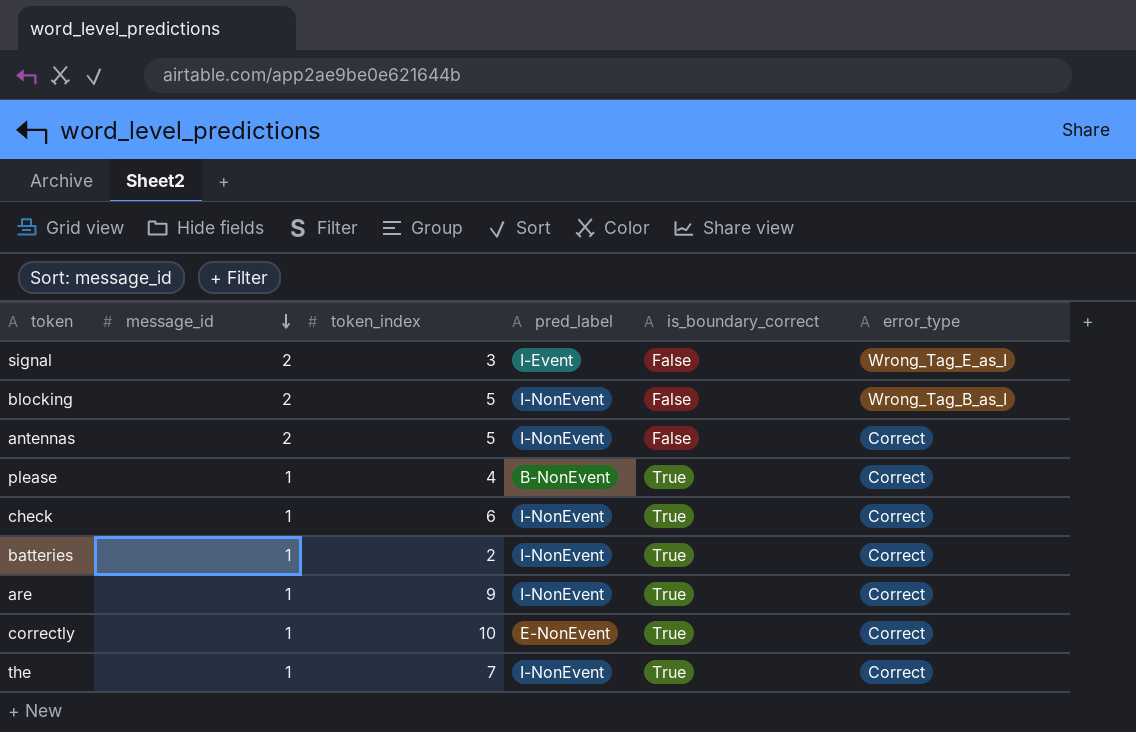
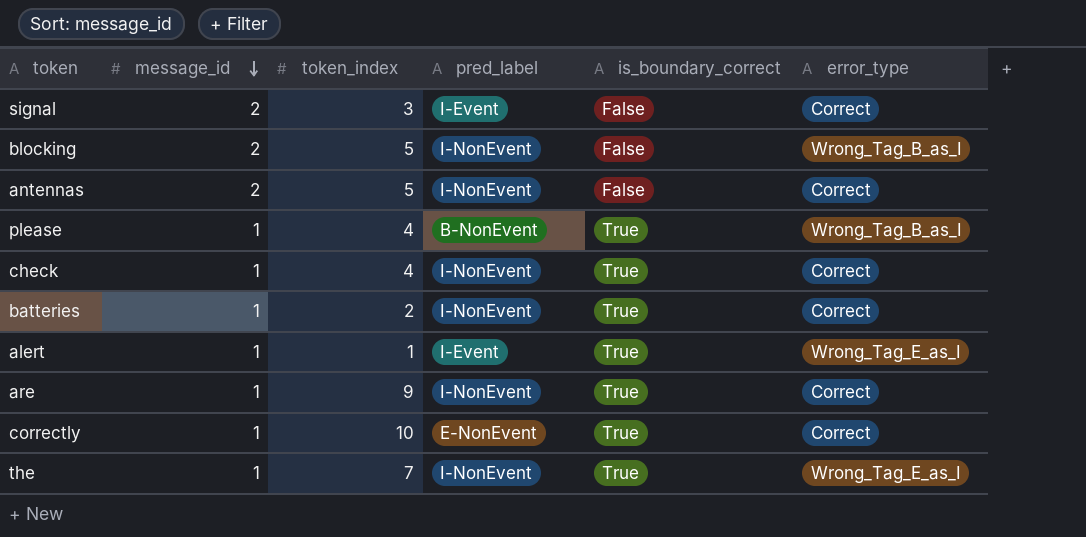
signal | error_type: Wrong_Tag_E_as_I -> Correct
please | error_type: Correct -> Wrong_Tag_B_as_I
check | token_index: 6 -> 4
row alert: none -> 1 | 1 | I-Event | True | Wrong_Tag_E_as_I
the | error_type: Correct -> Wrong_Tag_E_as_I

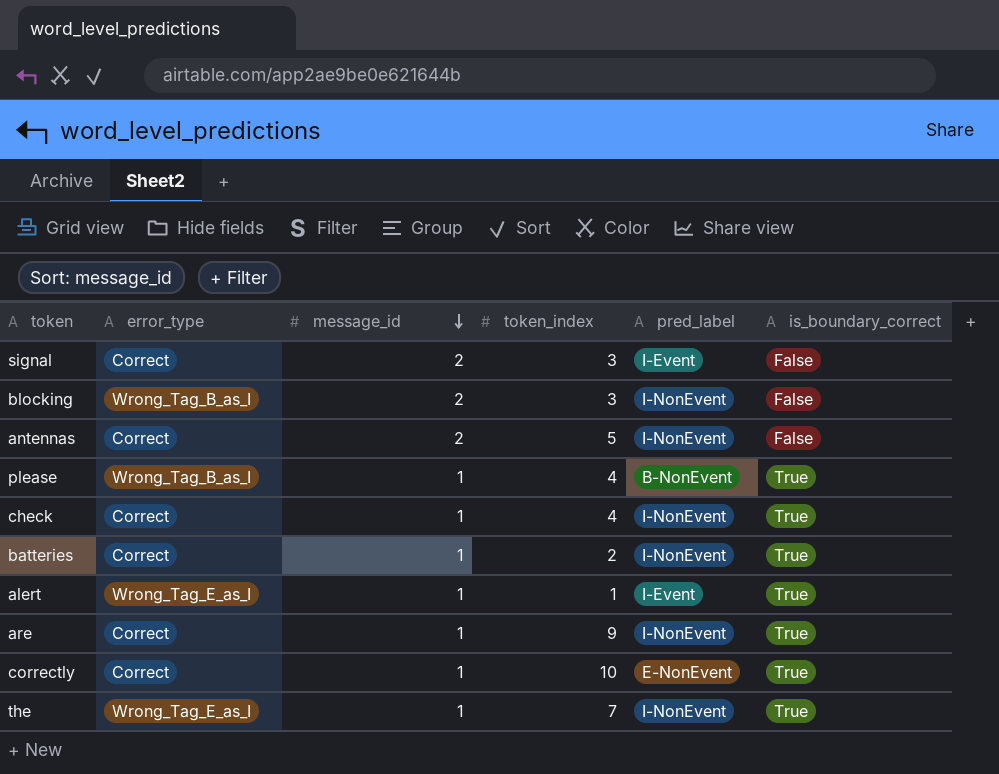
column error_type | position: 6 -> 2
blocking | token_index: 5 -> 3

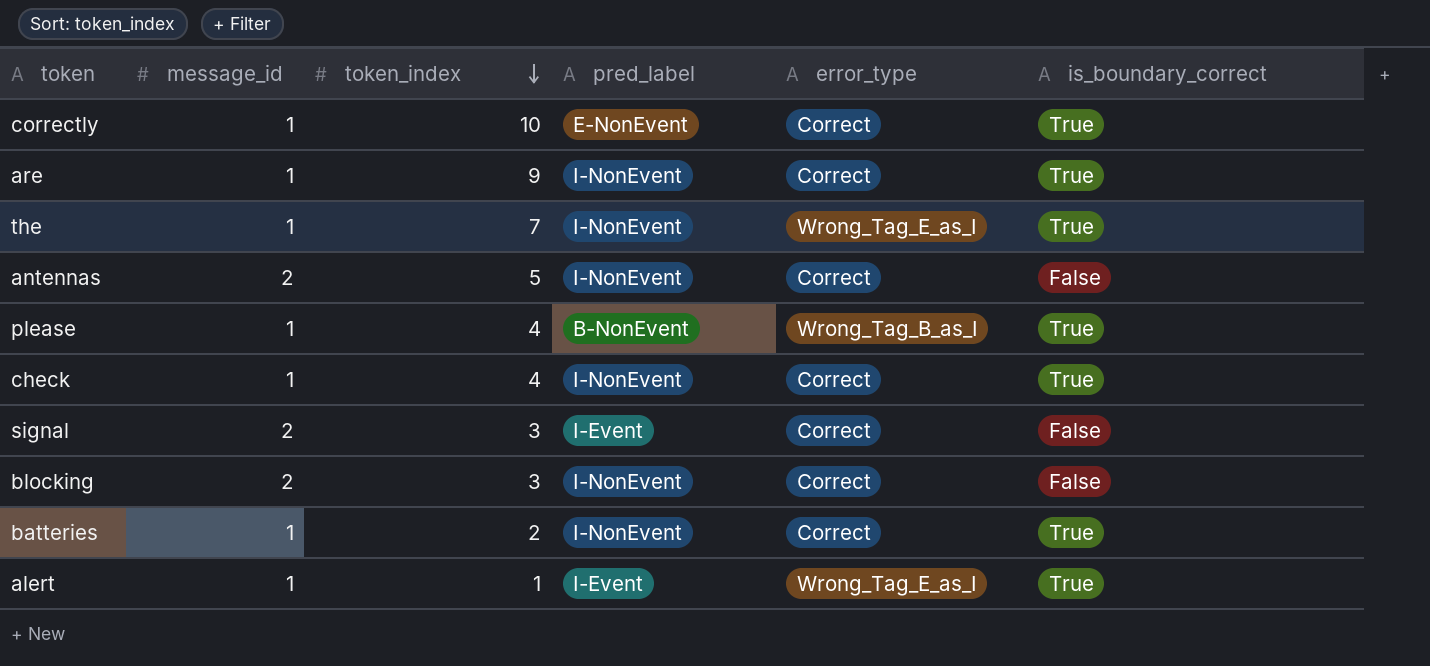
row order: message_id descending -> token_index descending
column error_type | position: 2 -> 5
blocking | error_type: Wrong_Tag_B_as_I -> Correct

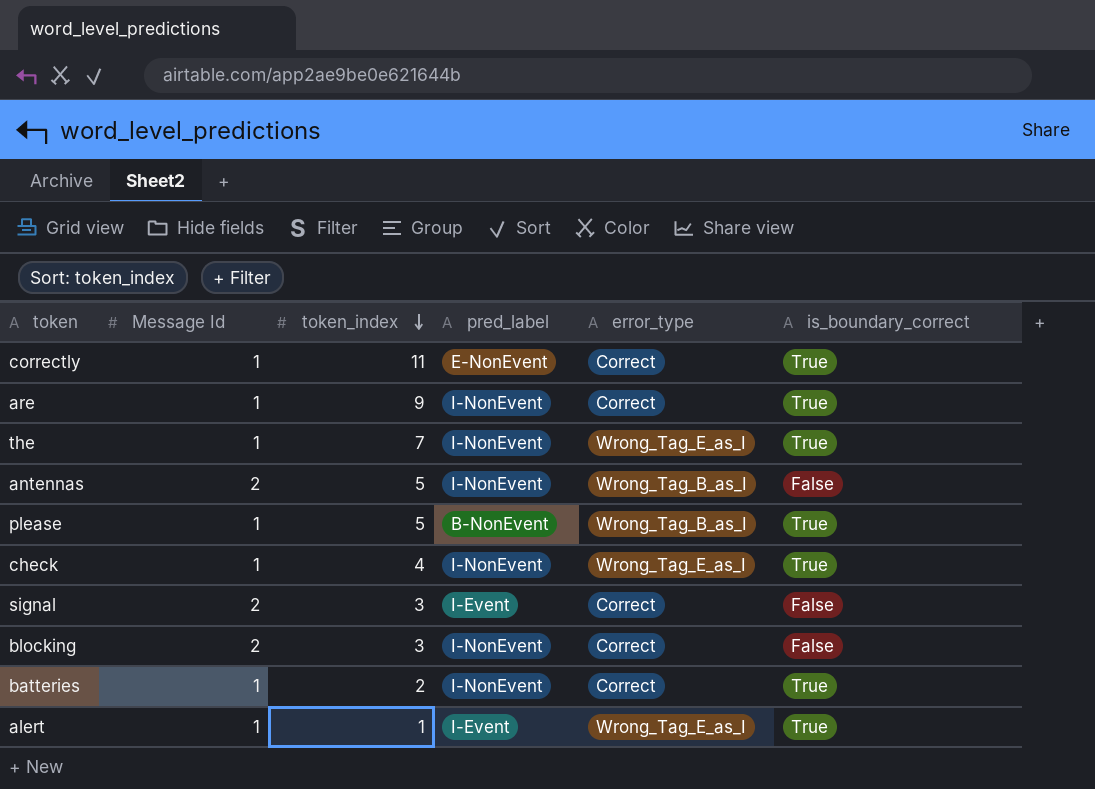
column name: message_id -> Message Id
correctly | token_index: 10 -> 11
antennas | error_type: Correct -> Wrong_Tag_B_as_I
please | token_index: 4 -> 5
check | error_type: Correct -> Wrong_Tag_E_as_I

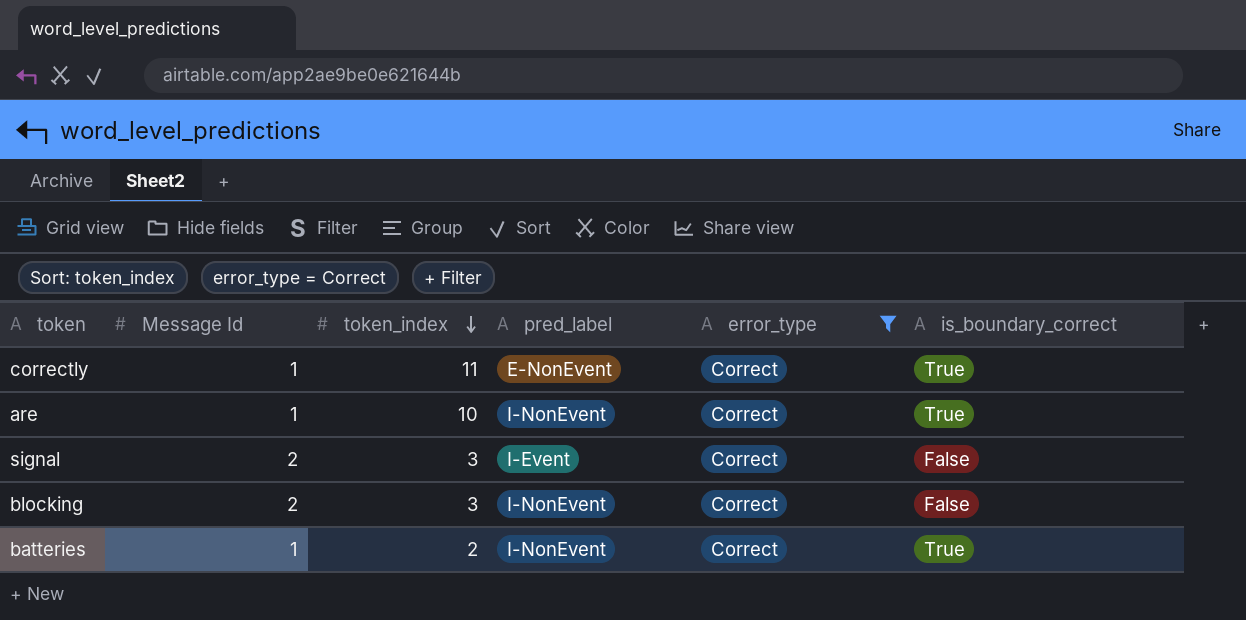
filter: none -> error_type = Correct
are | token_index: 9 -> 10

